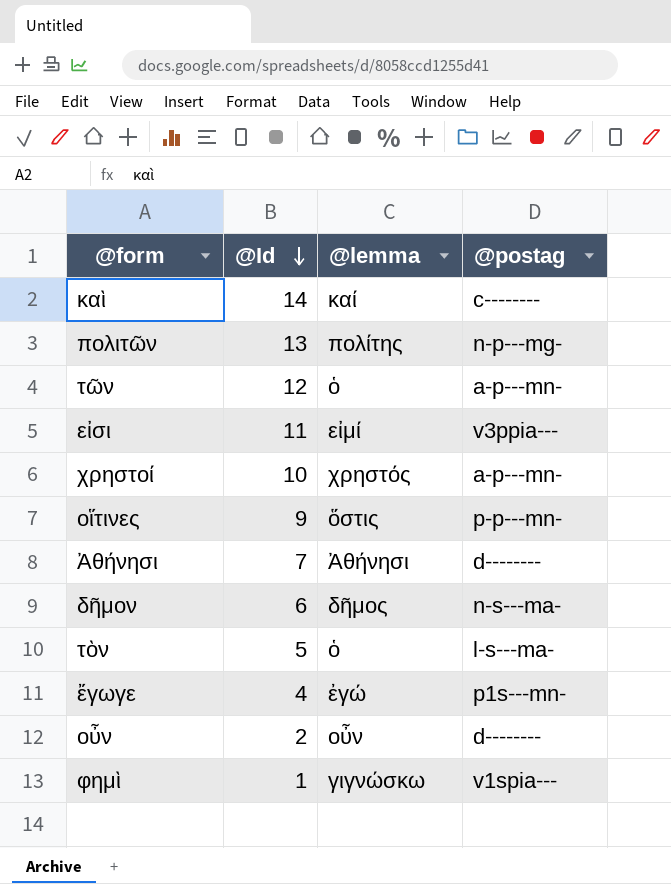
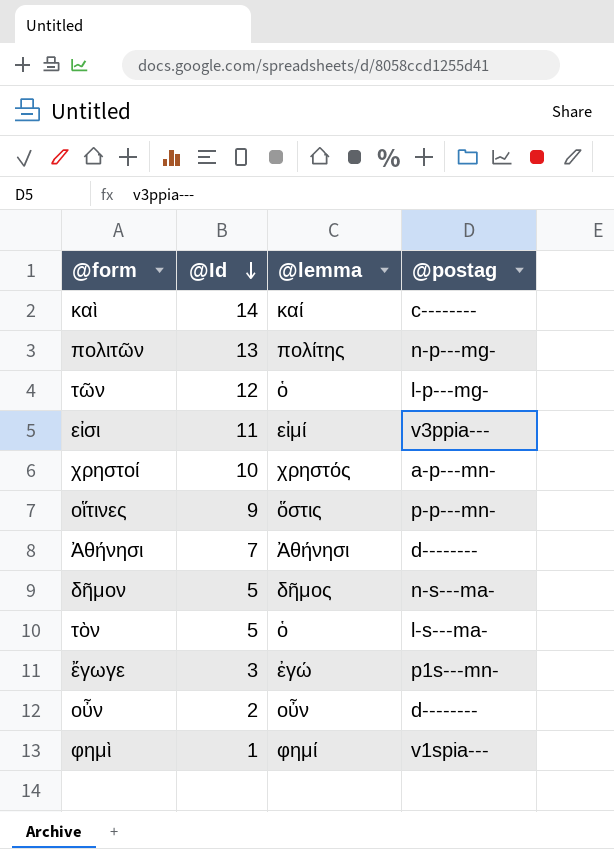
τῶν | @postag: a-p---mn- -> l-p---mg-
δῆμον | @Id: 6 -> 5
ἔγωγε | @Id: 4 -> 3
φημὶ | @lemma: γιγνώσκω -> φημί

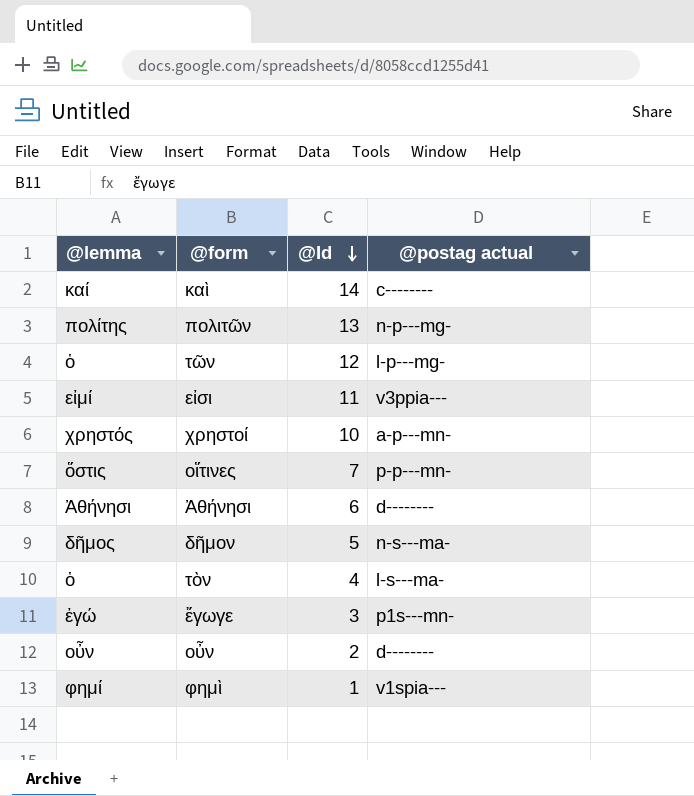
column @lemma | position: 3 -> 1
column name: @postag -> @postag actual
οἵτινες | @Id: 9 -> 7
Ἀθήνησι | @Id: 7 -> 6
τὸν | @Id: 5 -> 4

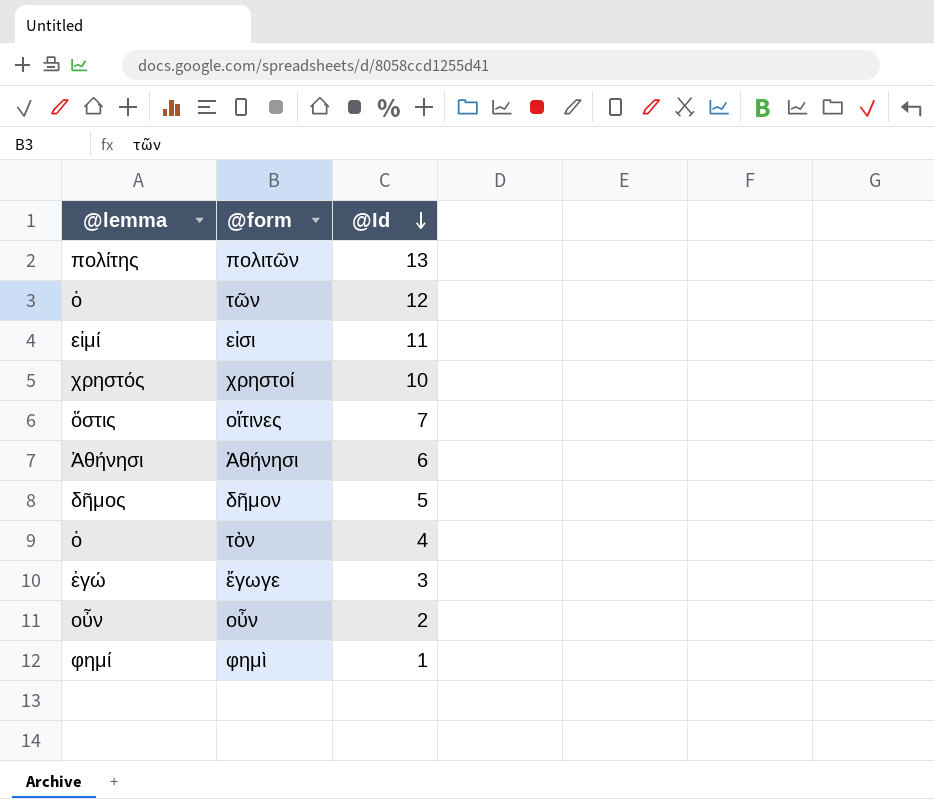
column @postag actual | position: 4 -> none
row καὶ: καί | 14 | c-------- -> none

